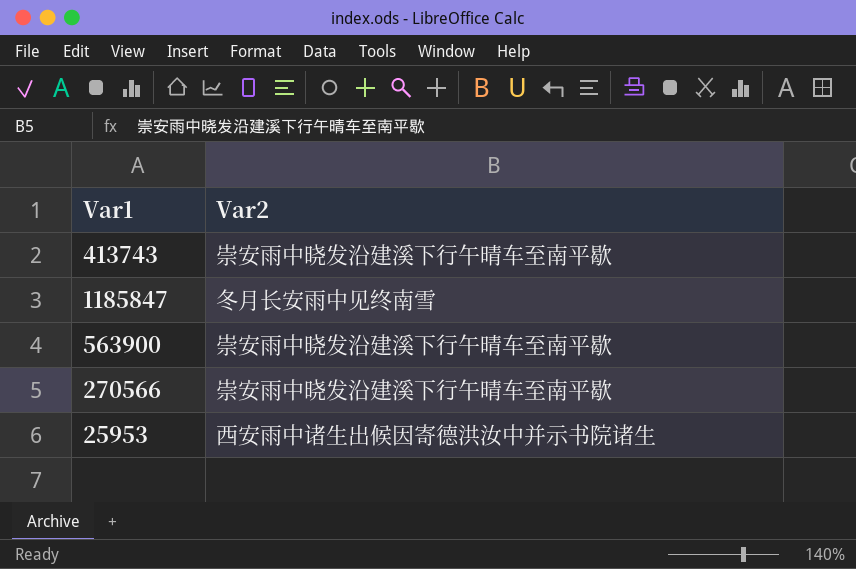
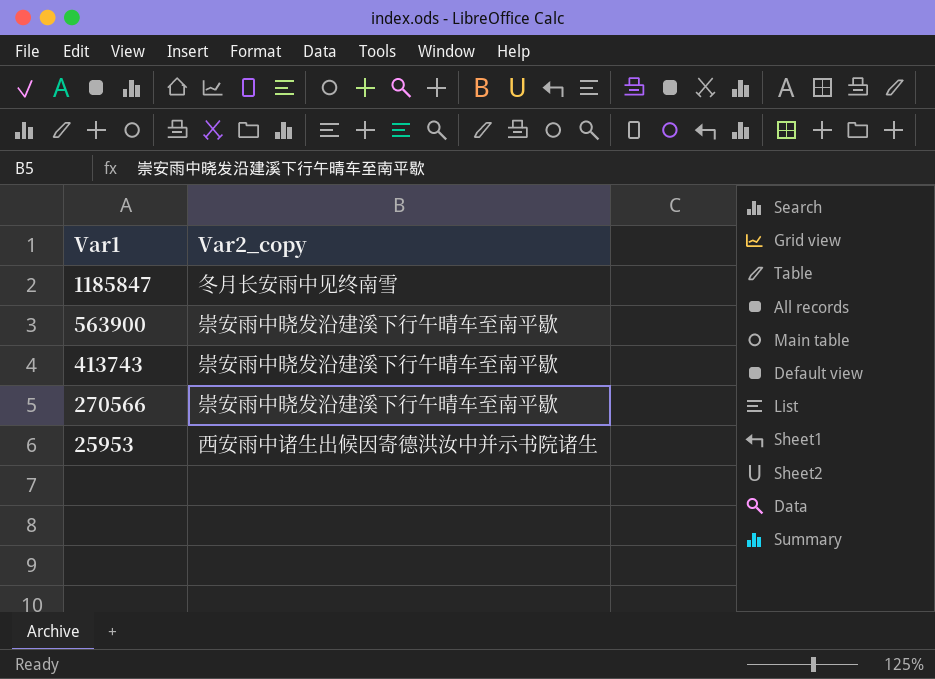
row order: none -> Var1 descending
column name: Var2 -> Var2_copy

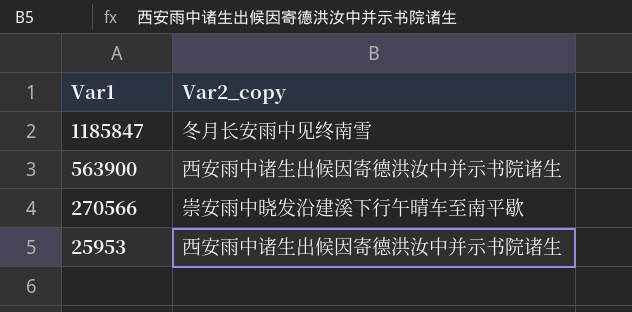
row 413743: 崇安雨中晓发沿建溪下行午晴车至南平歇 -> none
563900 | Var2_copy: 崇安雨中晓发沿建溪下行午晴车至南平歇 -> 西安雨中诸生出候因寄德洪汝中并示书院诸生

